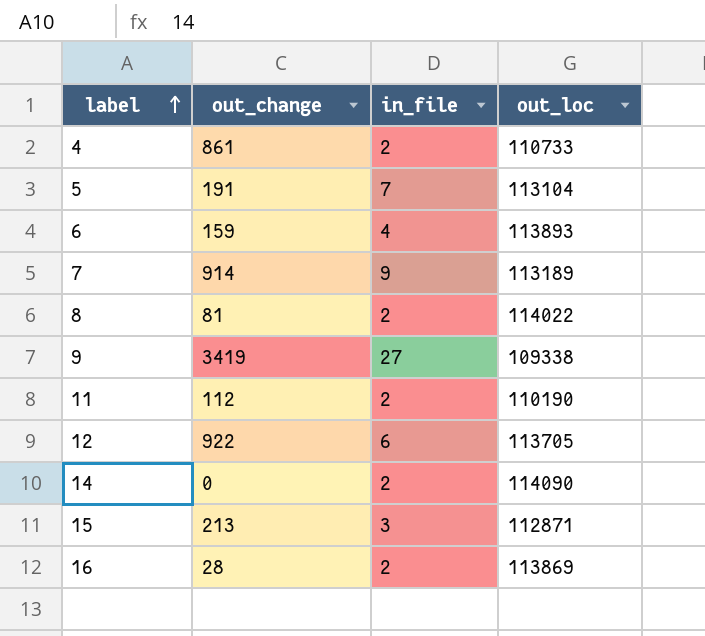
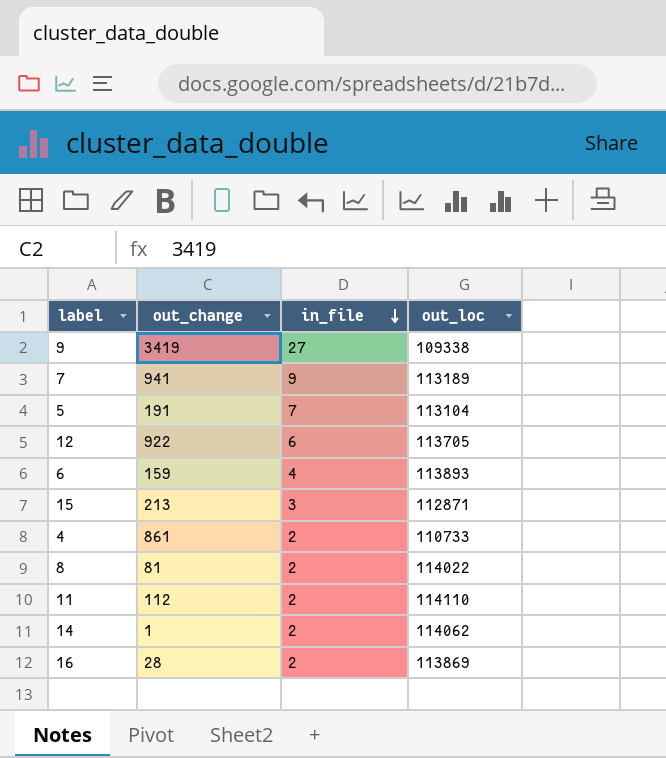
row order: label ascending -> in_file descending
7 | out_change: 914 -> 941
11 | out_loc: 110190 -> 114110
14 | out_change: 0 -> 1
14 | out_loc: 114090 -> 114062

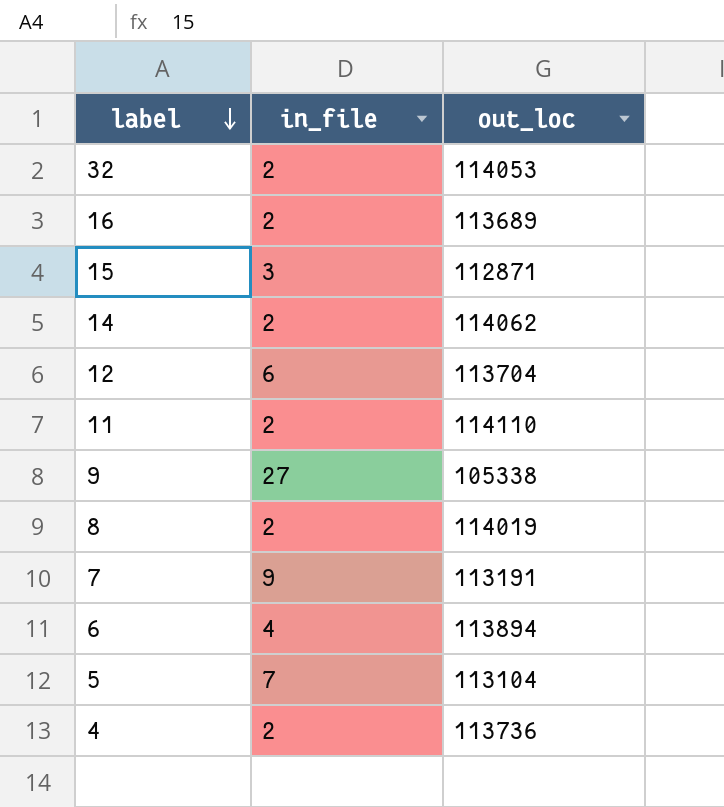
row order: in_file descending -> label descending
column out_change | position: 2 -> none
row 32: none -> 2 | 114053
16 | out_loc: 113869 -> 113689
12 | out_loc: 113705 -> 113704
9 | out_loc: 109338 -> 105338
8 | out_loc: 114022 -> 114019
7 | out_loc: 113189 -> 113191
6 | out_loc: 113893 -> 113894
4 | out_loc: 110733 -> 113736

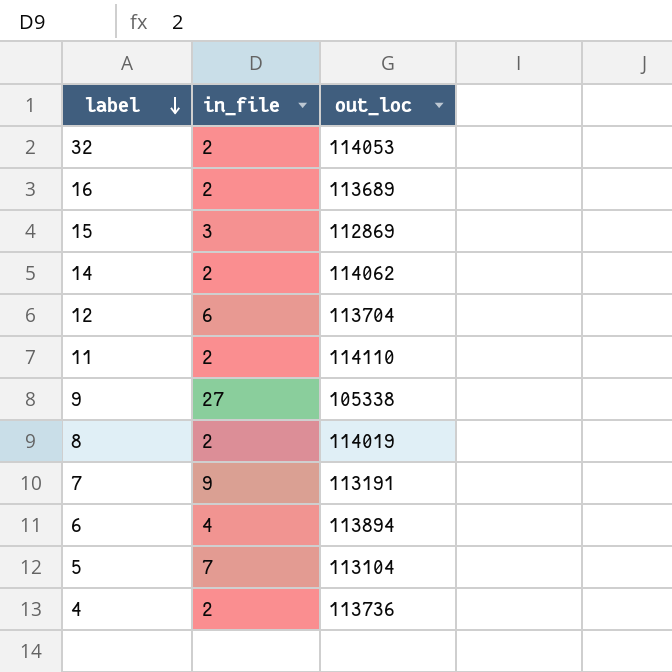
15 | out_loc: 112871 -> 112869

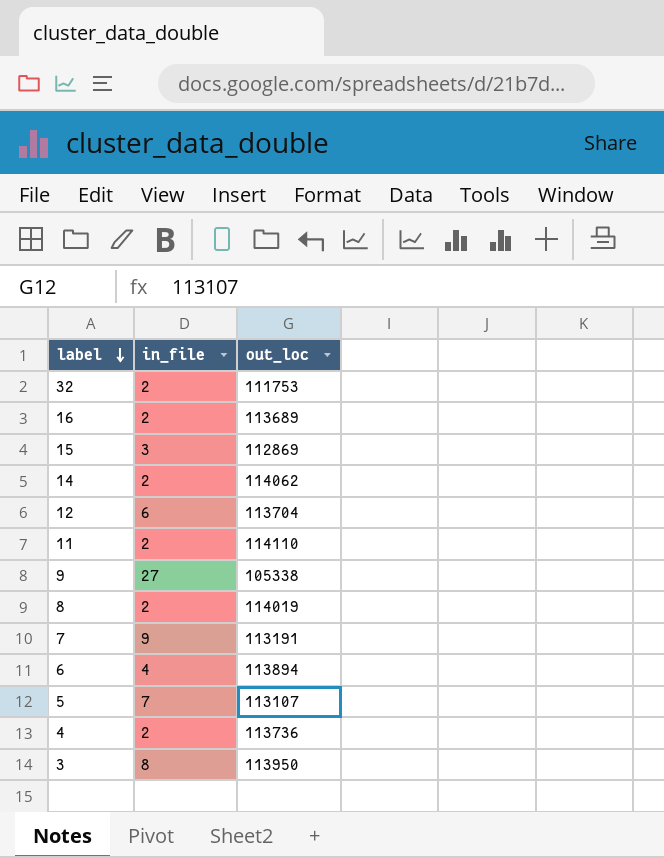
32 | out_loc: 114053 -> 111753
5 | out_loc: 113104 -> 113107
row 3: none -> 8 | 113950

